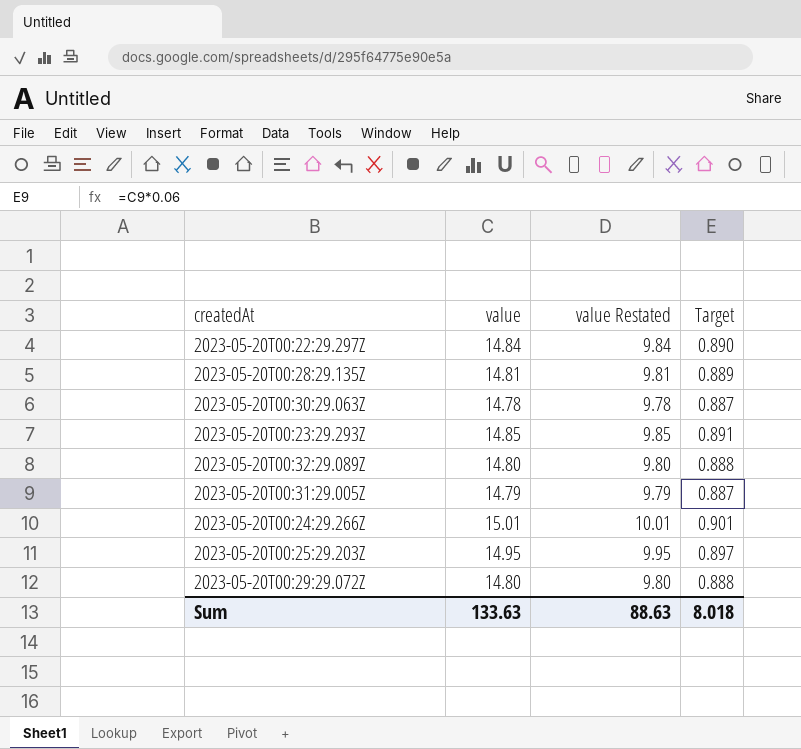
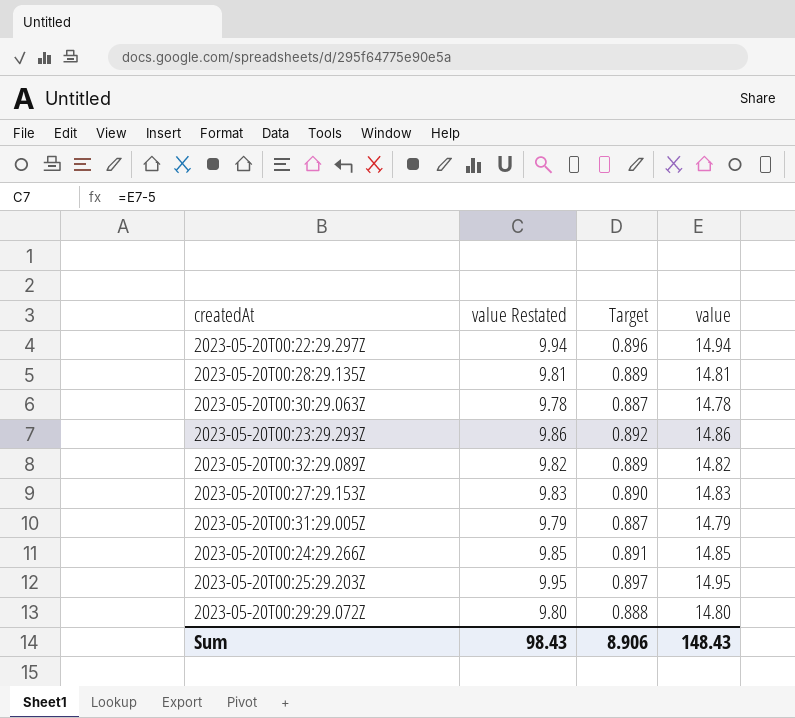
column value | position: 2 -> 4
2023-05-20T00:22:29.297Z | value Restated: 9.84 -> 9.94
2023-05-20T00:22:29.297Z | Target: 0.890 -> 0.896
2023-05-20T00:22:29.297Z | value: 14.84 -> 14.94
2023-05-20T00:23:29.293Z | value Restated: 9.85 -> 9.86
2023-05-20T00:23:29.293Z | Target: 0.891 -> 0.892
2023-05-20T00:23:29.293Z | value: 14.85 -> 14.86
2023-05-20T00:32:29.089Z | value Restated: 9.80 -> 9.82
2023-05-20T00:32:29.089Z | Target: 0.888 -> 0.889
2023-05-20T00:32:29.089Z | value: 14.80 -> 14.82
row 2023-05-20T00:27:29.153Z: none -> 9.83 | 0.890 | 14.83
2023-05-20T00:24:29.266Z | value Restated: 10.01 -> 9.85
2023-05-20T00:24:29.266Z | Target: 0.901 -> 0.891
2023-05-20T00:24:29.266Z | value: 15.01 -> 14.85
Sum | value Restated: 88.63 -> 98.43
Sum | Target: 8.018 -> 8.906
Sum | value: 133.63 -> 148.43

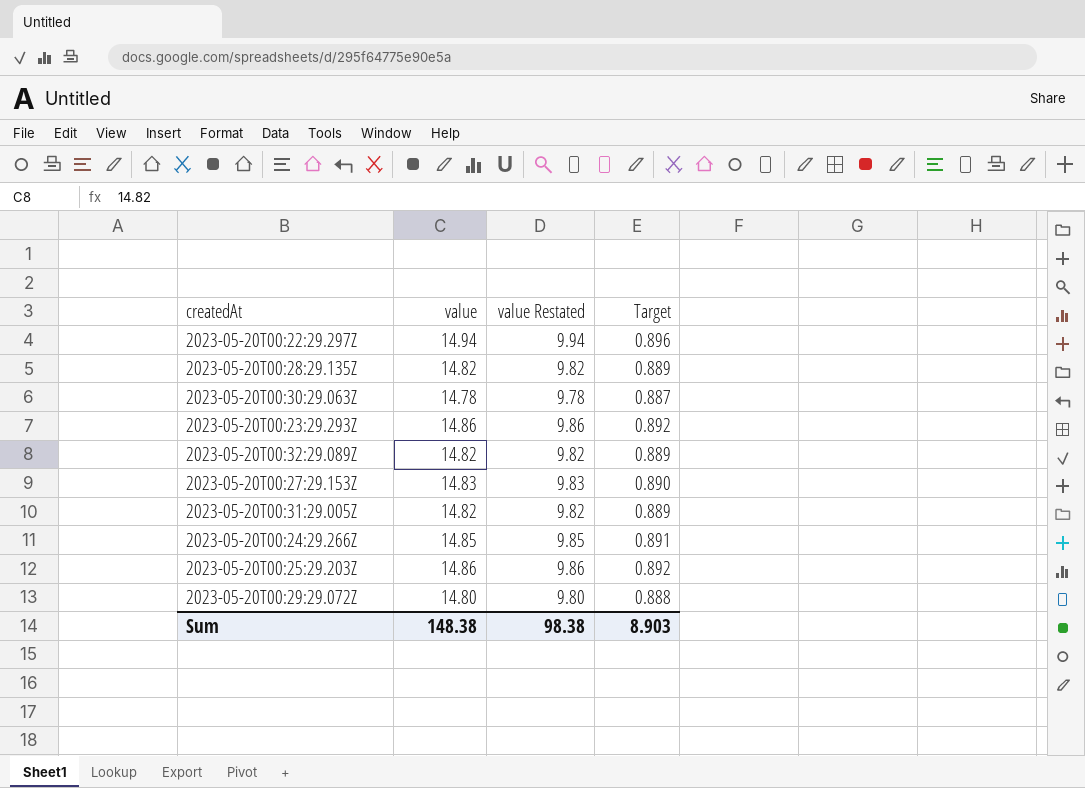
column value | position: 4 -> 2
2023-05-20T00:28:29.135Z | value: 14.81 -> 14.82
2023-05-20T00:28:29.135Z | value Restated: 9.81 -> 9.82
2023-05-20T00:31:29.005Z | value: 14.79 -> 14.82
2023-05-20T00:31:29.005Z | value Restated: 9.79 -> 9.82
2023-05-20T00:31:29.005Z | Target: 0.887 -> 0.889
2023-05-20T00:25:29.203Z | value: 14.95 -> 14.86
2023-05-20T00:25:29.203Z | value Restated: 9.95 -> 9.86
2023-05-20T00:25:29.203Z | Target: 0.897 -> 0.892
Sum | value: 148.43 -> 148.38
Sum | value Restated: 98.43 -> 98.38
Sum | Target: 8.906 -> 8.903

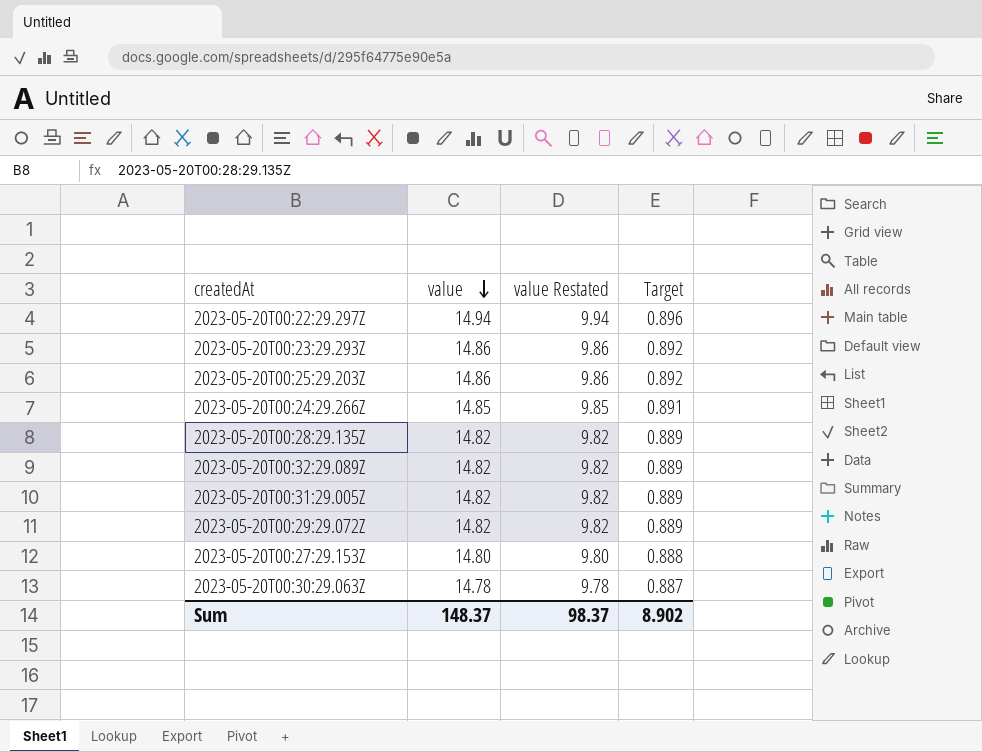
row order: none -> value descending
2023-05-20T00:29:29.072Z | value: 14.80 -> 14.82
2023-05-20T00:29:29.072Z | value Restated: 9.80 -> 9.82
2023-05-20T00:29:29.072Z | Target: 0.888 -> 0.889
2023-05-20T00:27:29.153Z | value: 14.83 -> 14.80
2023-05-20T00:27:29.153Z | value Restated: 9.83 -> 9.80
2023-05-20T00:27:29.153Z | Target: 0.890 -> 0.888
Sum | value: 148.38 -> 148.37
Sum | value Restated: 98.38 -> 98.37
Sum | Target: 8.903 -> 8.902

